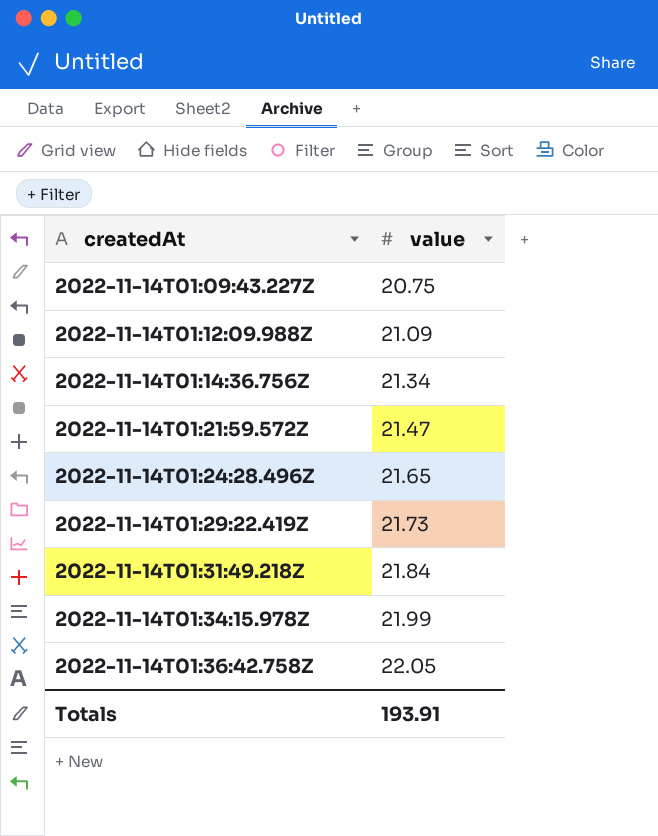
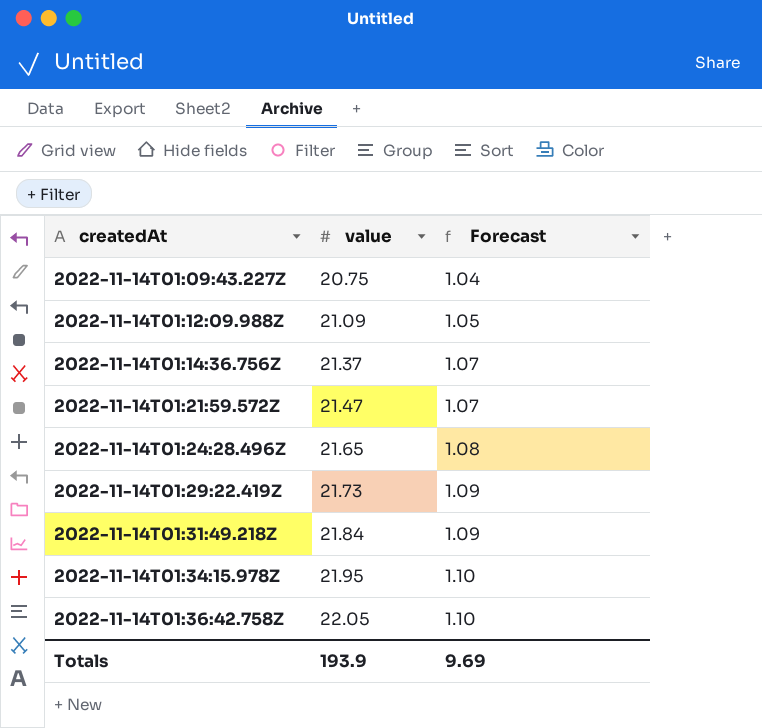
column Forecast | formula: none -> [value] * 0.05
2022-11-14T01:14:36.756Z | value: 21.34 -> 21.37
2022-11-14T01:34:15.978Z | value: 21.99 -> 21.95
Totals | value: 193.91 -> 193.9

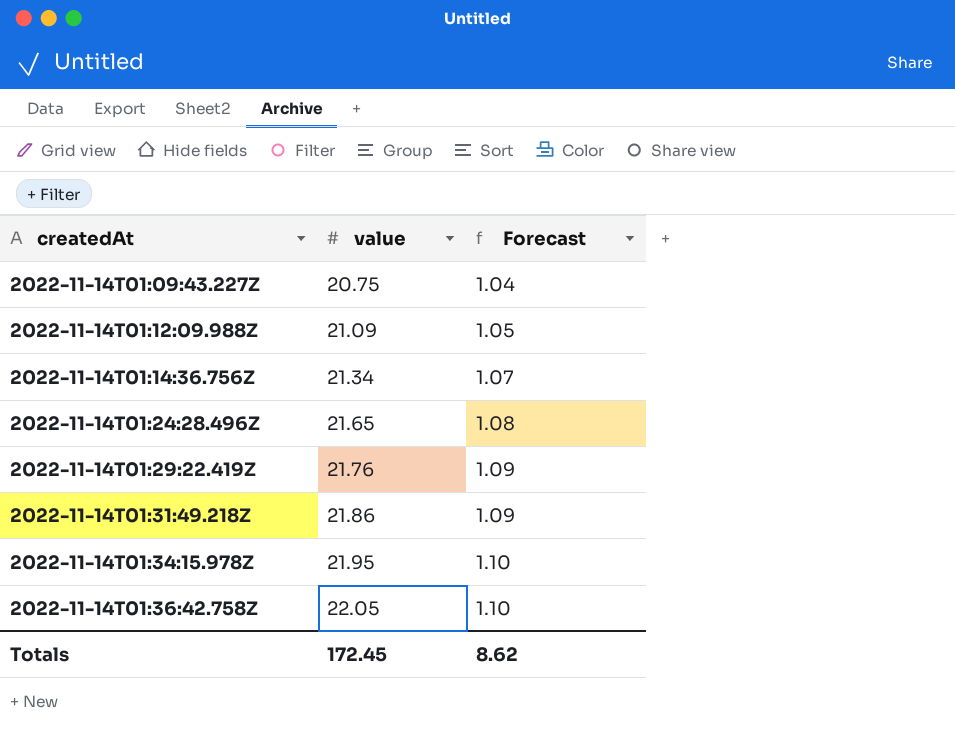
row 2022-11-14T01:21:59.572Z: 21.47 | 1.07 -> none
2022-11-14T01:14:36.756Z | value: 21.37 -> 21.34
2022-11-14T01:29:22.419Z | value: 21.73 -> 21.76
2022-11-14T01:31:49.218Z | value: 21.84 -> 21.86
Totals | value: 193.9 -> 172.45
Totals | Forecast: 9.69 -> 8.62

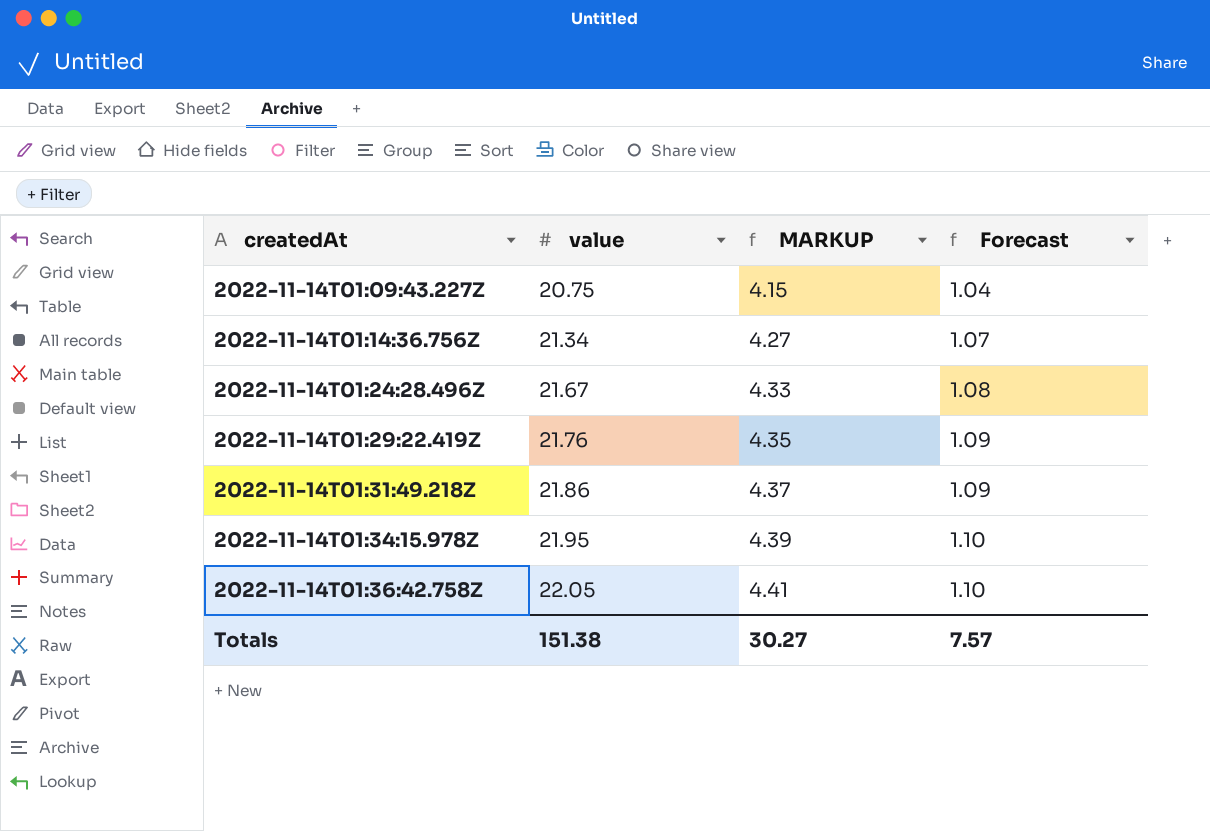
column MARKUP | formula: none -> [value] * 0.2
row 2022-11-14T01:12:09.988Z: 21.09 | 1.05 -> none
2022-11-14T01:24:28.496Z | value: 21.65 -> 21.67
Totals | value: 172.45 -> 151.38
Totals | Forecast: 8.62 -> 7.57

